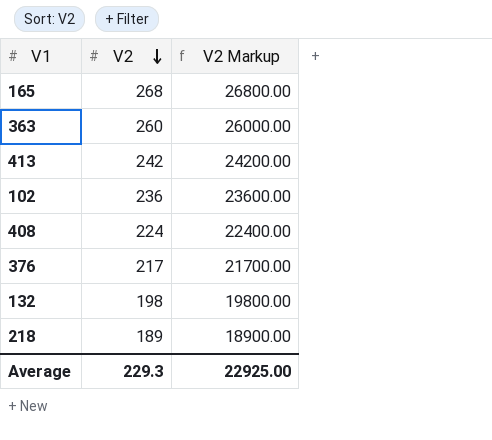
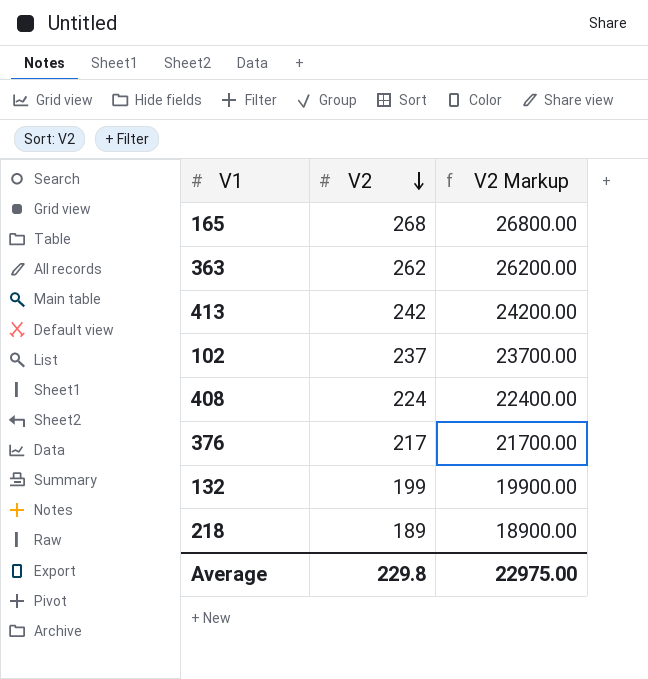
363 | V2: 260 -> 262
363 | V2 Markup: 26000.00 -> 26200.00
102 | V2: 236 -> 237
102 | V2 Markup: 23600.00 -> 23700.00
132 | V2: 198 -> 199
132 | V2 Markup: 19800.00 -> 19900.00
Average | V2: 229.3 -> 229.8
Average | V2 Markup: 22925.00 -> 22975.00

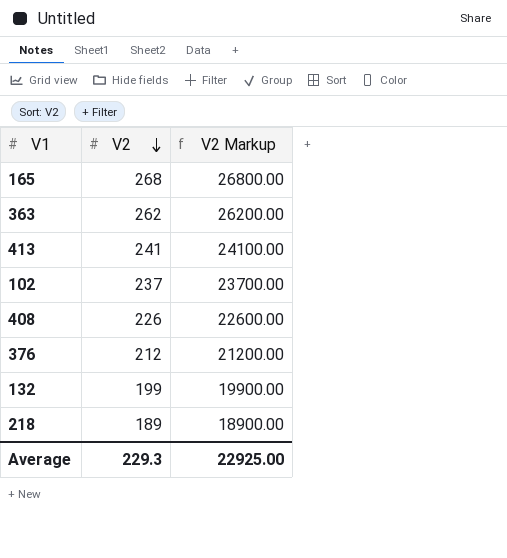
413 | V2: 242 -> 241
413 | V2 Markup: 24200.00 -> 24100.00
408 | V2: 224 -> 226
408 | V2 Markup: 22400.00 -> 22600.00
376 | V2: 217 -> 212
376 | V2 Markup: 21700.00 -> 21200.00
Average | V2: 229.8 -> 229.3
Average | V2 Markup: 22975.00 -> 22925.00

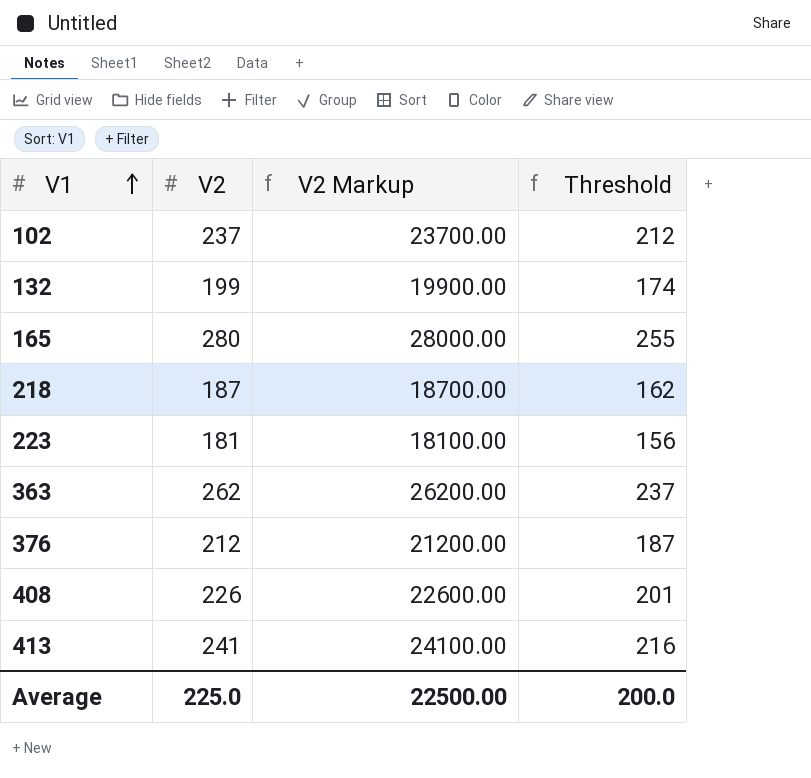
row order: V2 descending -> V1 ascending
column Threshold | formula: none -> [V2] - 25
165 | V2: 268 -> 280
165 | V2 Markup: 26800.00 -> 28000.00
218 | V2: 189 -> 187
218 | V2 Markup: 18900.00 -> 18700.00
row 223: none -> 181 | 18100.00 | 156
Average | V2: 229.3 -> 225.0
Average | V2 Markup: 22925.00 -> 22500.00

